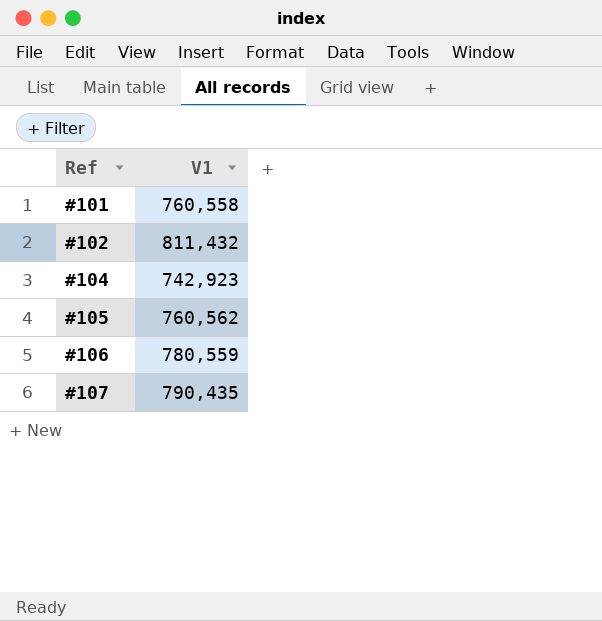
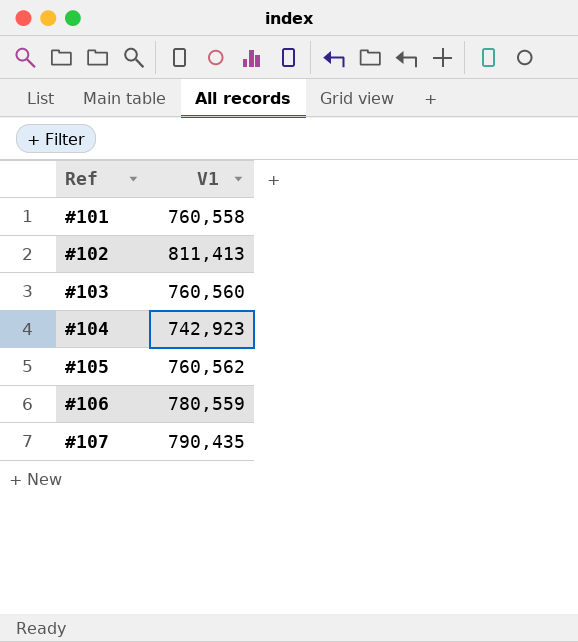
#102 | V1: 811,432 -> 811,413
row #103: none -> 760,560

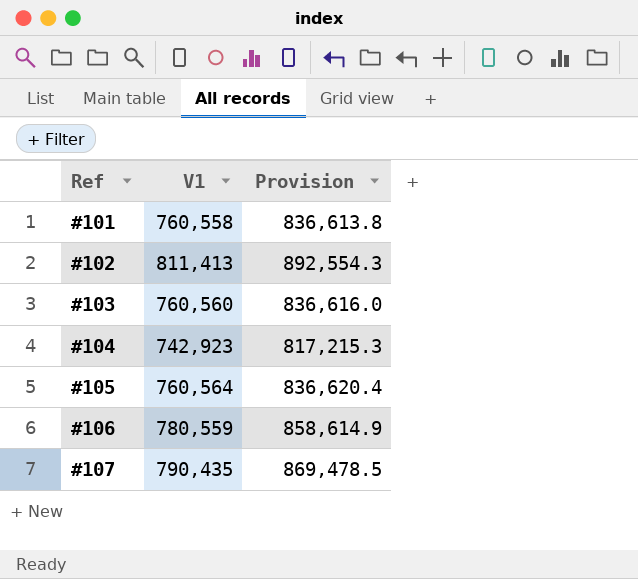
column Provision | formula: none -> [V1] * 1.1
#105 | V1: 760,562 -> 760,564

